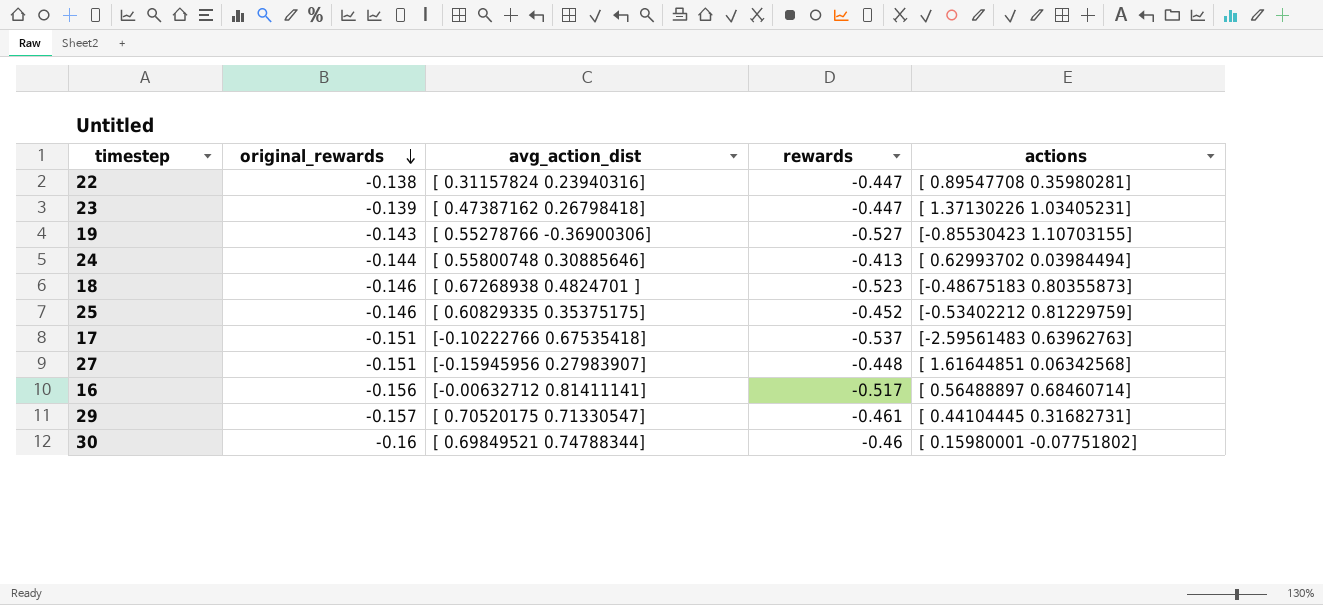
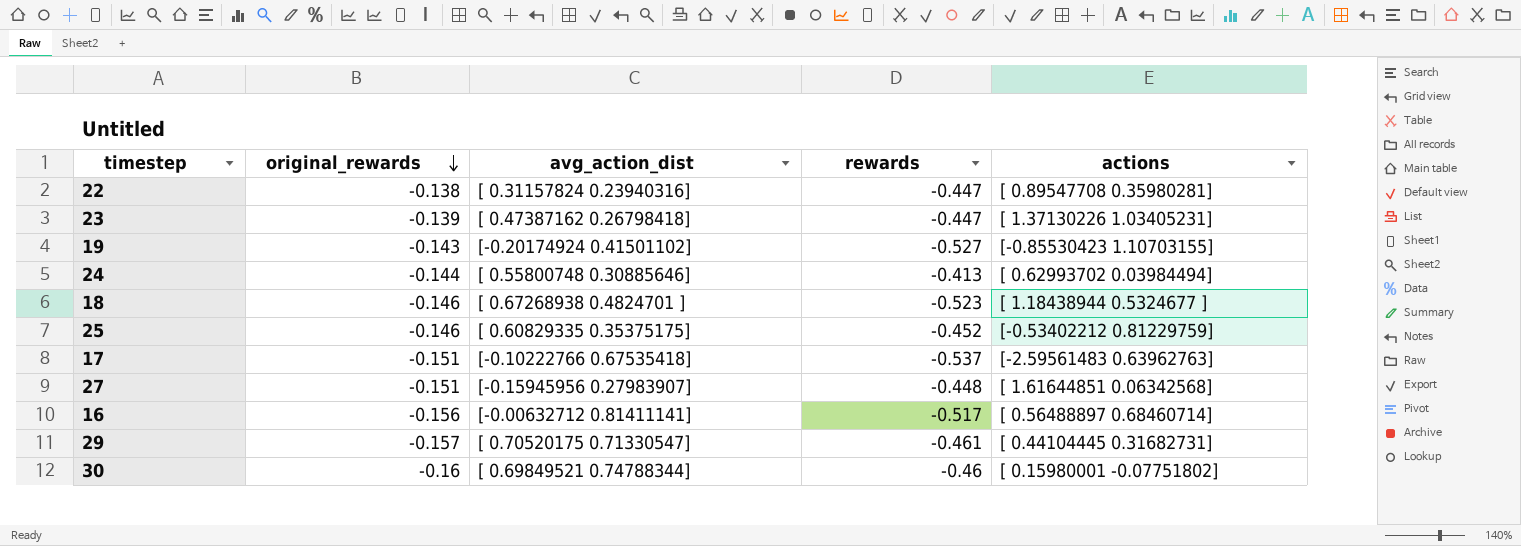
19 | avg_action_dist: [ 0.55278766 -0.36900306] -> [-0.20174924 0.41501102]
18 | actions: [-0.48675183 0.80355873] -> [ 1.18438944 0.5324677 ]

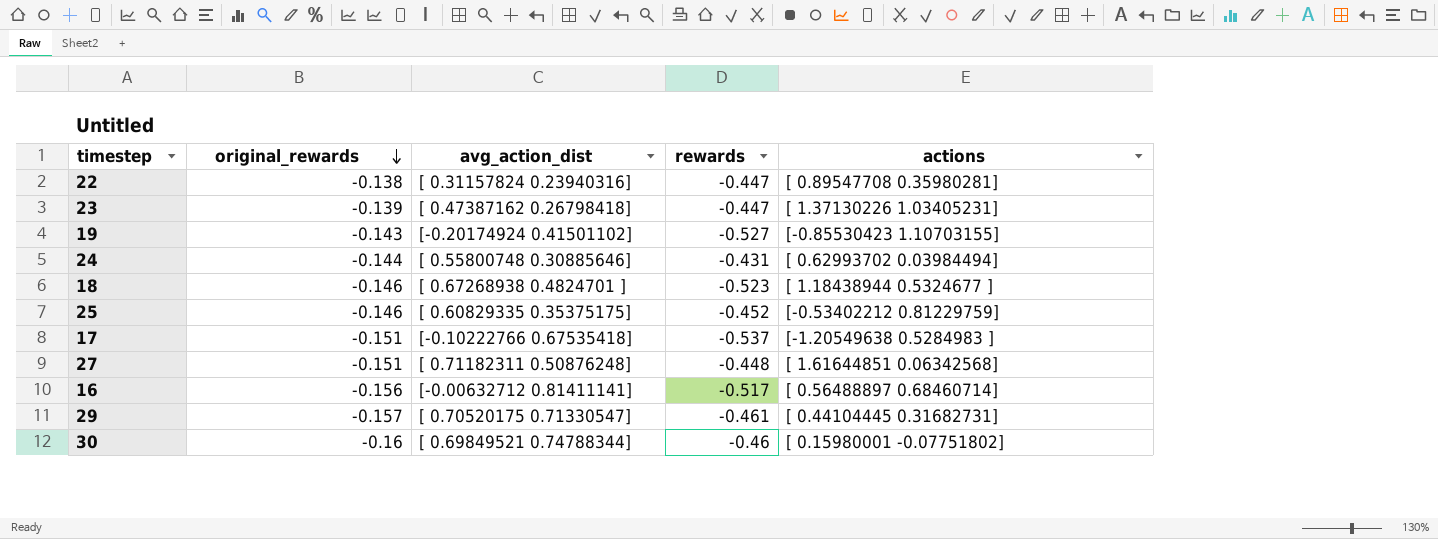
24 | rewards: -0.413 -> -0.431
17 | actions: [-2.59561483 0.63962763] -> [-1.20549638 0.5284983 ]
27 | avg_action_dist: [-0.15945956 0.27983907] -> [ 0.71182311 0.50876248]

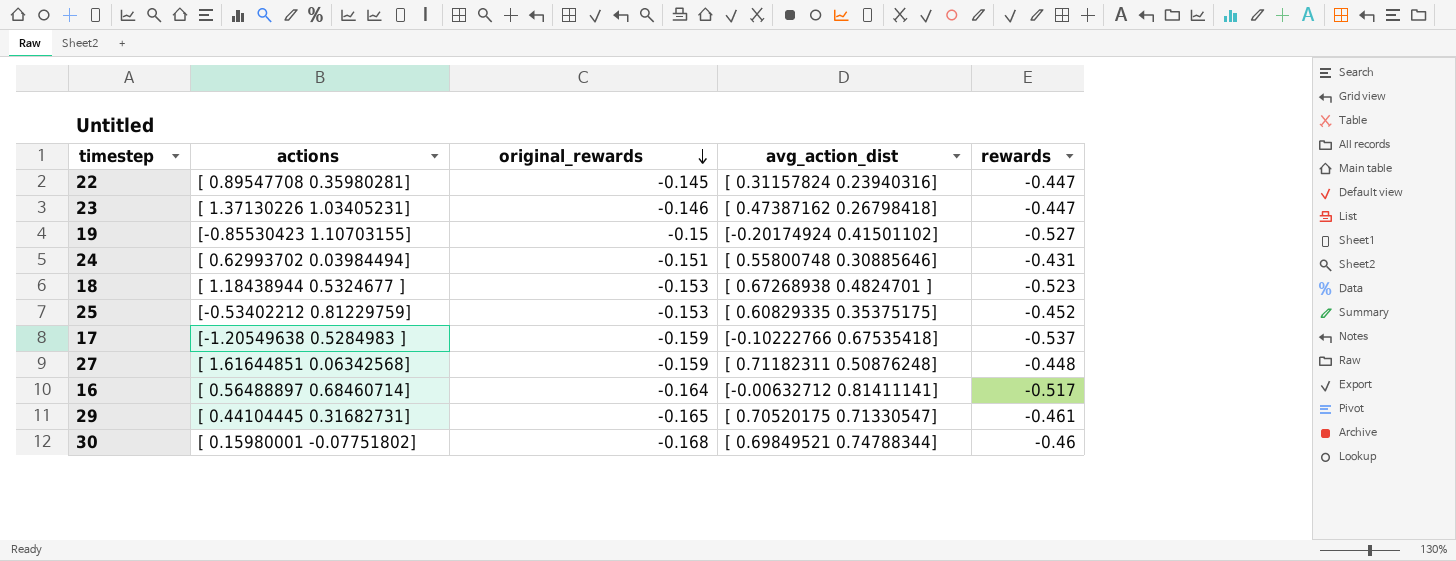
column actions | position: 5 -> 2
22 | original_rewards: -0.138 -> -0.145
23 | original_rewards: -0.139 -> -0.146
19 | original_rewards: -0.143 -> -0.15
24 | original_rewards: -0.144 -> -0.151
18 | original_rewards: -0.146 -> -0.153
25 | original_rewards: -0.146 -> -0.153
17 | original_rewards: -0.151 -> -0.159
27 | original_rewards: -0.151 -> -0.159
16 | original_rewards: -0.156 -> -0.164
29 | original_rewards: -0.157 -> -0.165
30 | original_rewards: -0.16 -> -0.168

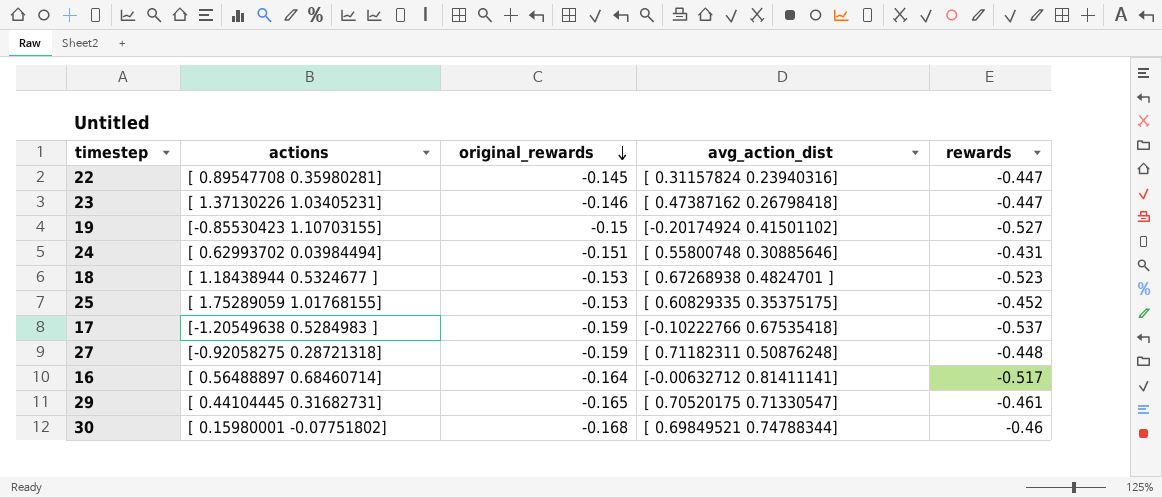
25 | actions: [-0.53402212 0.81229759] -> [ 1.75289059 1.01768155]
27 | actions: [ 1.61644851 0.06342568] -> [-0.92058275 0.28721318]

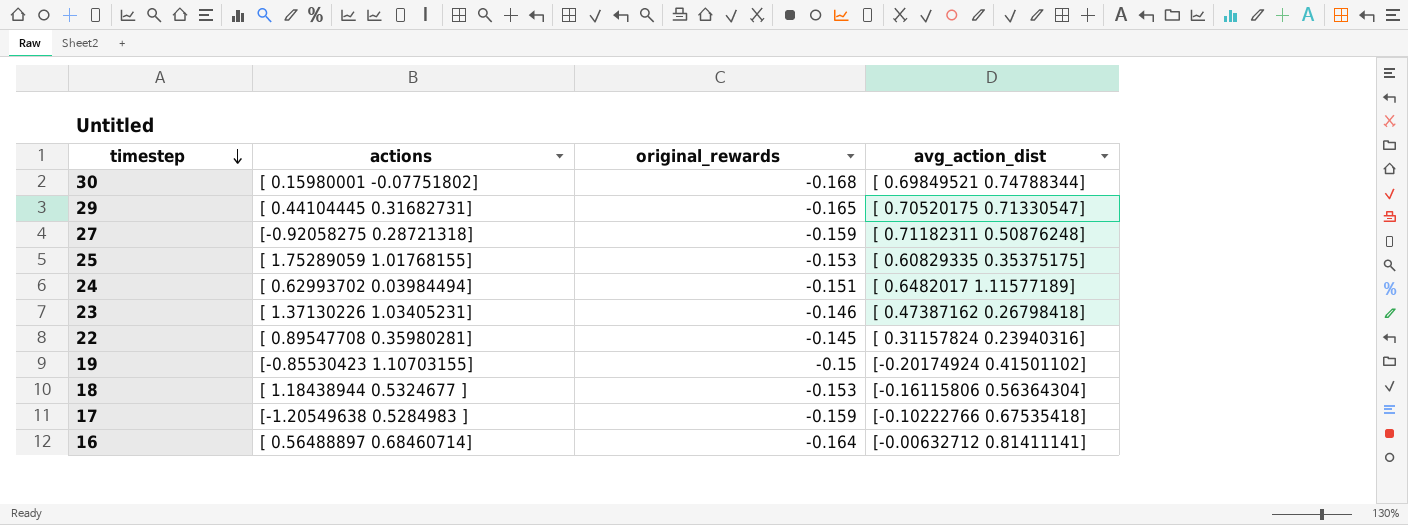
row order: original_rewards descending -> timestep descending
column rewards | position: 5 -> none
24 | avg_action_dist: [ 0.55800748 0.30885646] -> [ 0.6482017 1.11577189]
18 | avg_action_dist: [ 0.67268938 0.4824701 ] -> [-0.16115806 0.56364304]

